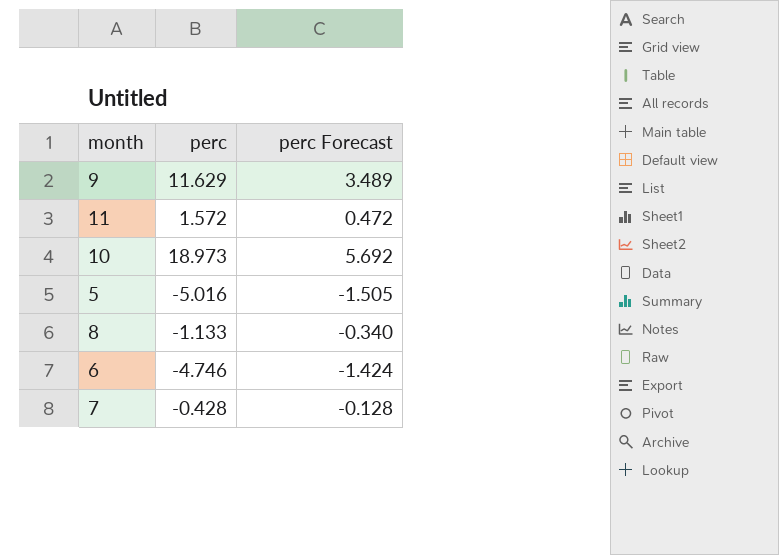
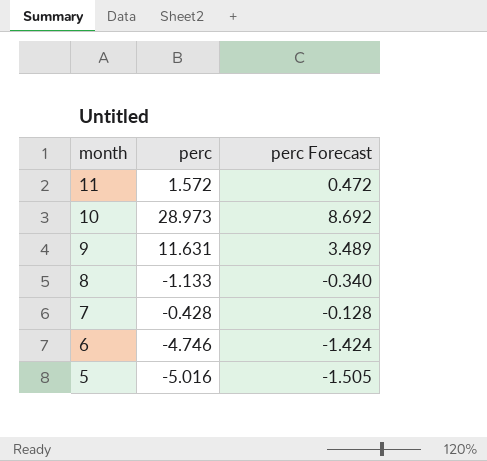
row order: none -> month descending
10 | perc: 18.973 -> 28.973
10 | perc Forecast: 5.692 -> 8.692
9 | perc: 11.629 -> 11.631

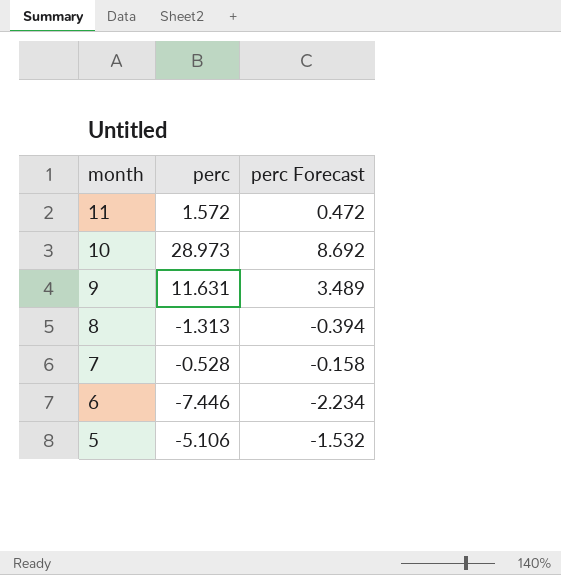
8 | perc: -1.133 -> -1.313
8 | perc Forecast: -0.340 -> -0.394
7 | perc: -0.428 -> -0.528
7 | perc Forecast: -0.128 -> -0.158
6 | perc: -4.746 -> -7.446
6 | perc Forecast: -1.424 -> -2.234
5 | perc: -5.016 -> -5.106
5 | perc Forecast: -1.505 -> -1.532

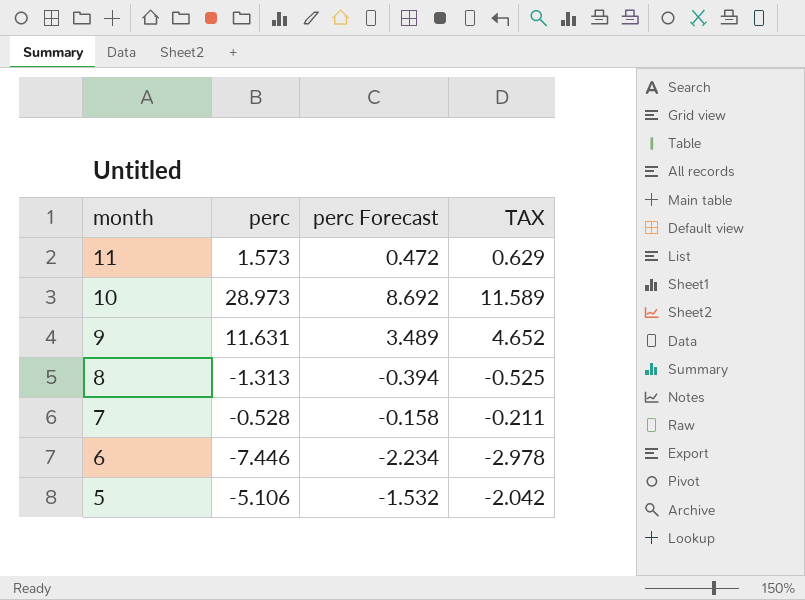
column TAX | formula: none -> [perc] * 0.4
11 | perc: 1.572 -> 1.573

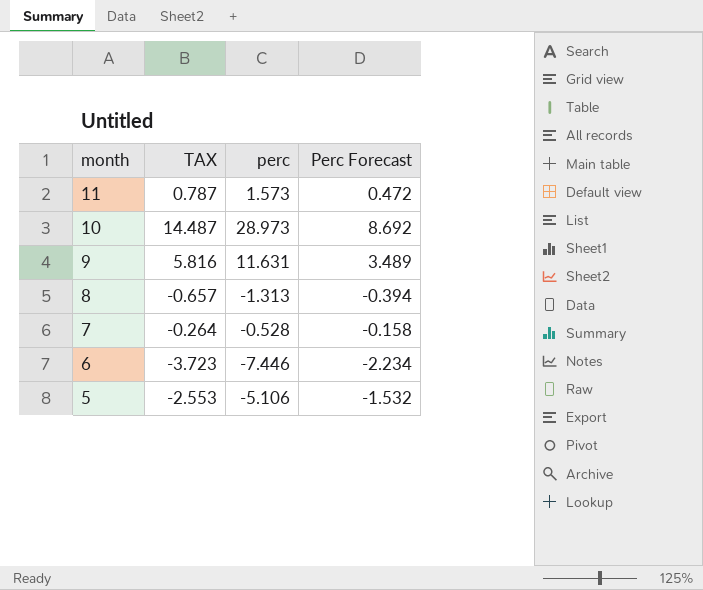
column TAX | formula: [perc] * 0.4 -> [perc] * 0.5
column TAX | position: 4 -> 2
column name: perc Forecast -> Perc Forecast

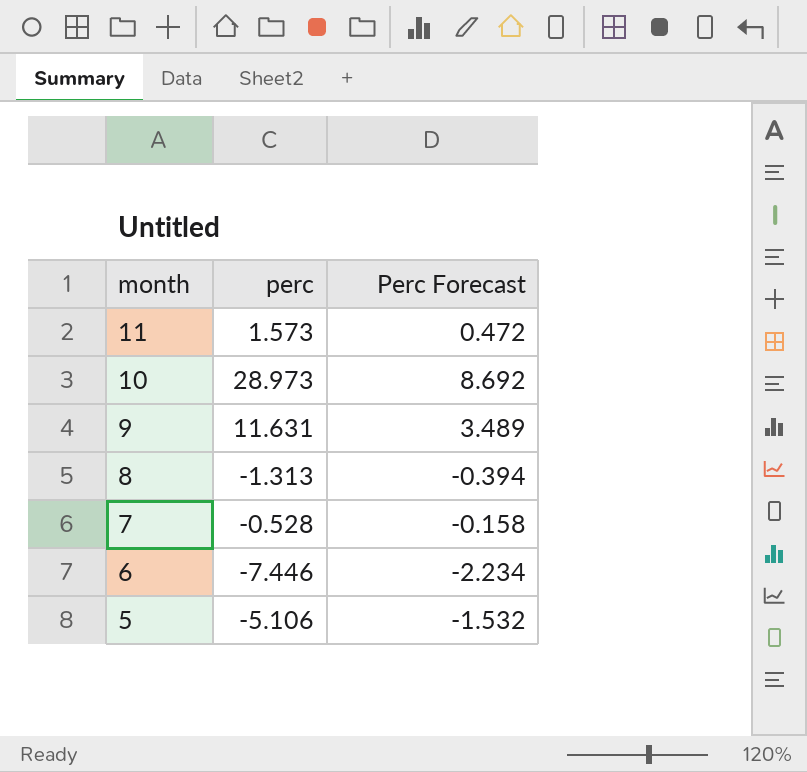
column TAX | formula: [perc] * 0.5 -> none

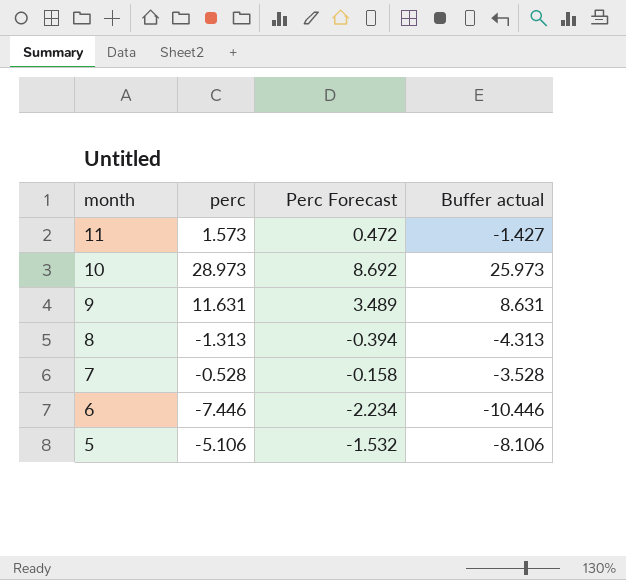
column Buffer actual | formula: none -> [perc] - 3

